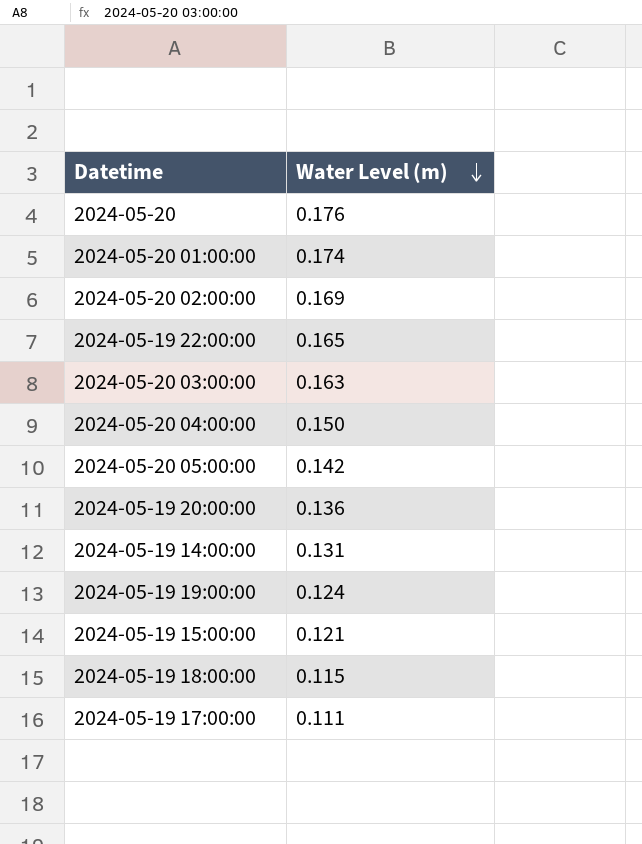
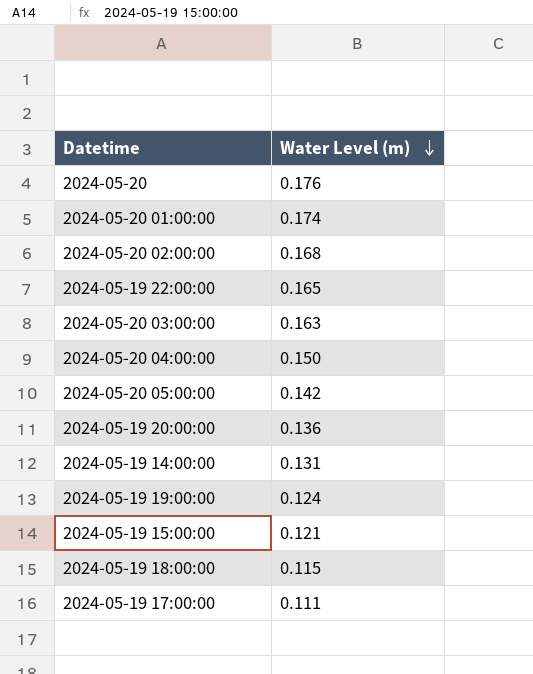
2024-05-20 02:00:00 | Water Level (m): 0.169 -> 0.168

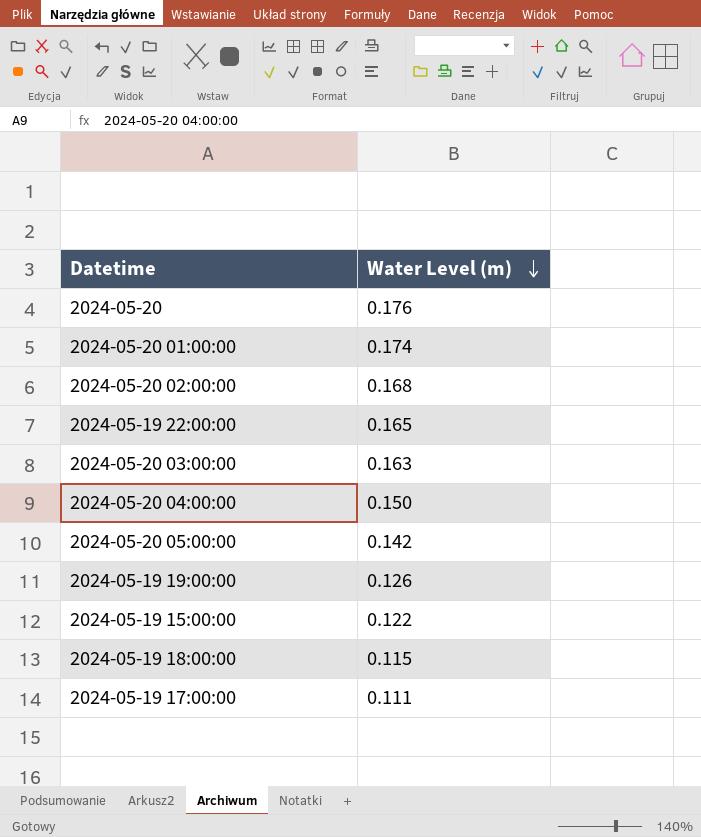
row 2024-05-19 20:00:00: 0.136 -> none
row 2024-05-19 14:00:00: 0.131 -> none
2024-05-19 19:00:00 | Water Level (m): 0.124 -> 0.126
2024-05-19 15:00:00 | Water Level (m): 0.121 -> 0.122

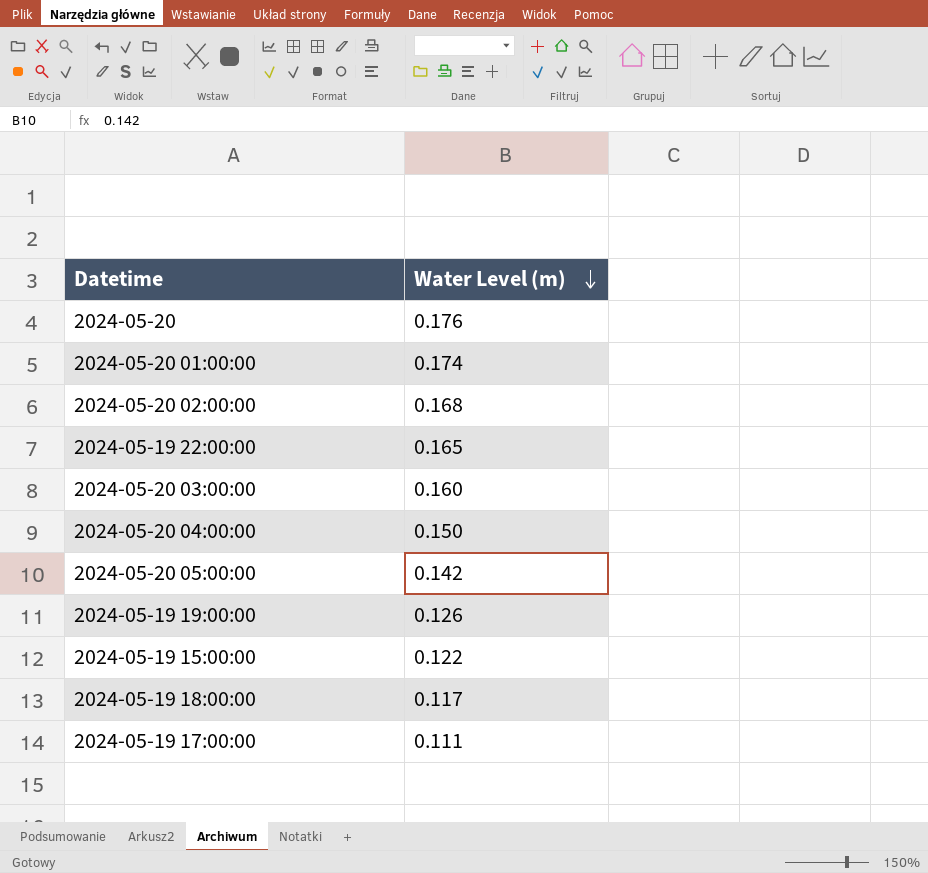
2024-05-20 03:00:00 | Water Level (m): 0.163 -> 0.160
2024-05-19 18:00:00 | Water Level (m): 0.115 -> 0.117

